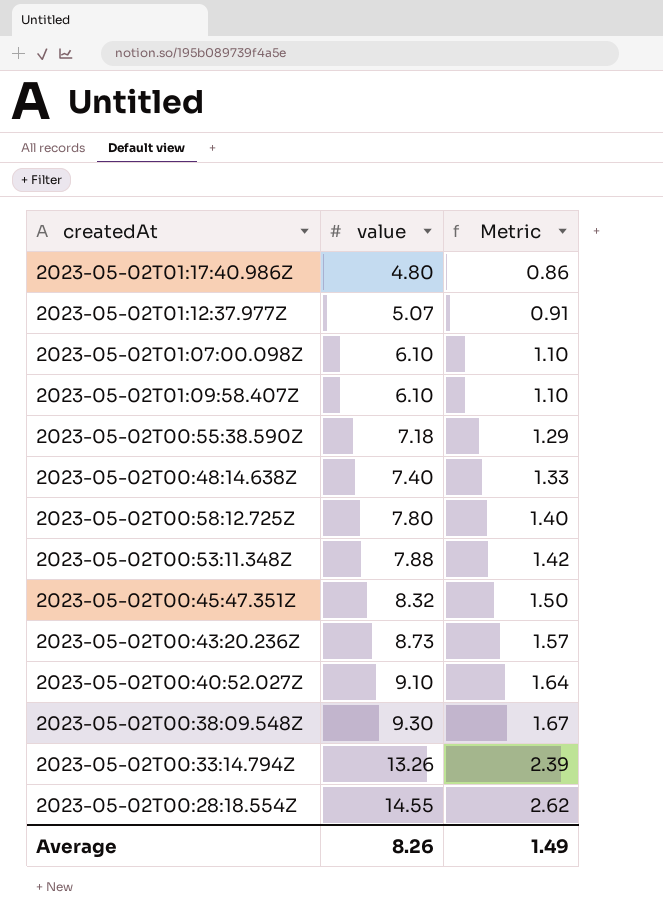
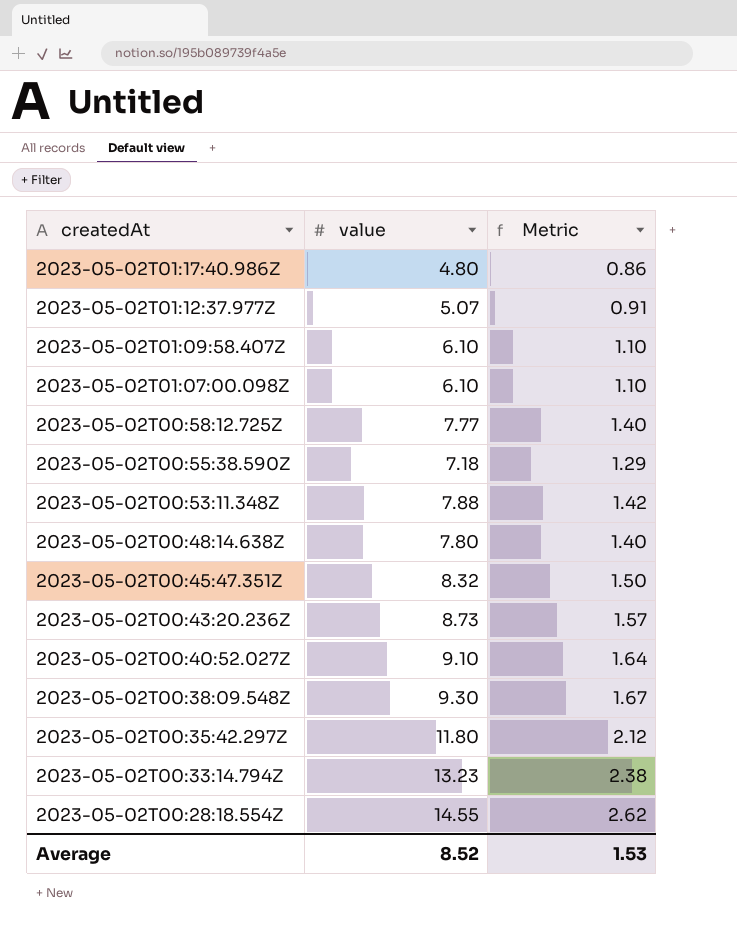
row order: value ascending -> createdAt descending
2023-05-02T00:58:12.725Z | value: 7.80 -> 7.77
2023-05-02T00:48:14.638Z | value: 7.40 -> 7.80
2023-05-02T00:48:14.638Z | Metric: 1.33 -> 1.40
row 2023-05-02T00:35:42.297Z: none -> 11.80 | 2.12
2023-05-02T00:33:14.794Z | value: 13.26 -> 13.23
2023-05-02T00:33:14.794Z | Metric: 2.39 -> 2.38
Average | value: 8.26 -> 8.52
Average | Metric: 1.49 -> 1.53

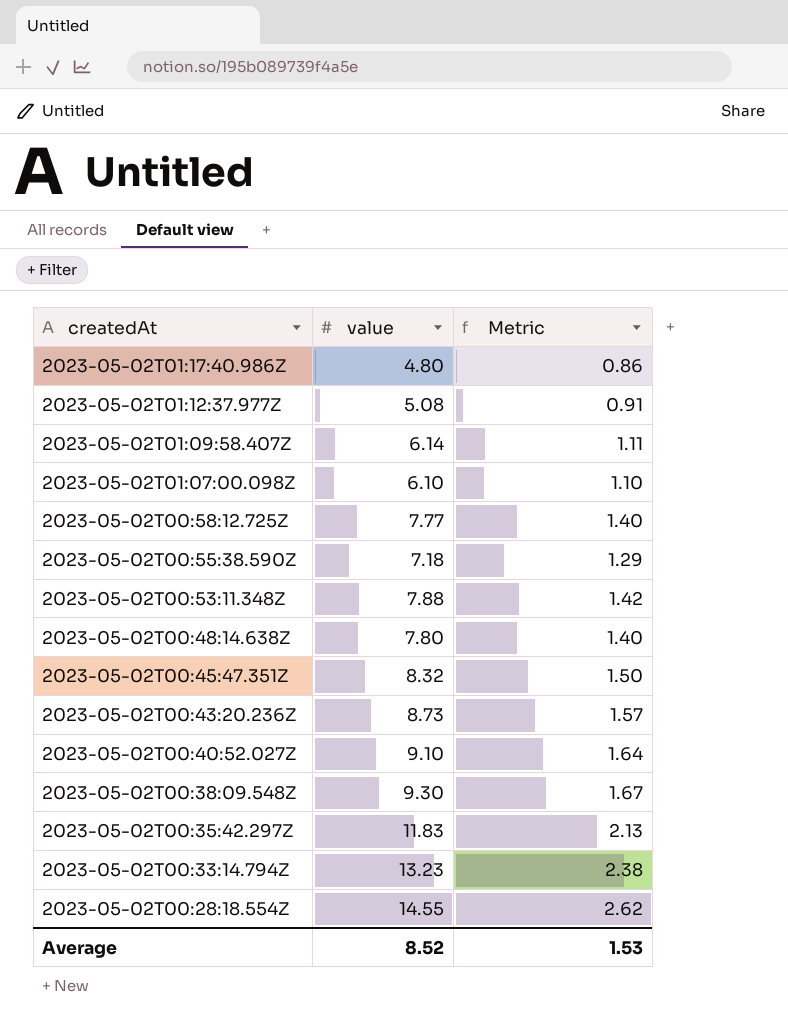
2023-05-02T01:12:37.977Z | value: 5.07 -> 5.08
2023-05-02T01:09:58.407Z | value: 6.10 -> 6.14
2023-05-02T01:09:58.407Z | Metric: 1.10 -> 1.11
2023-05-02T00:35:42.297Z | value: 11.80 -> 11.83
2023-05-02T00:35:42.297Z | Metric: 2.12 -> 2.13

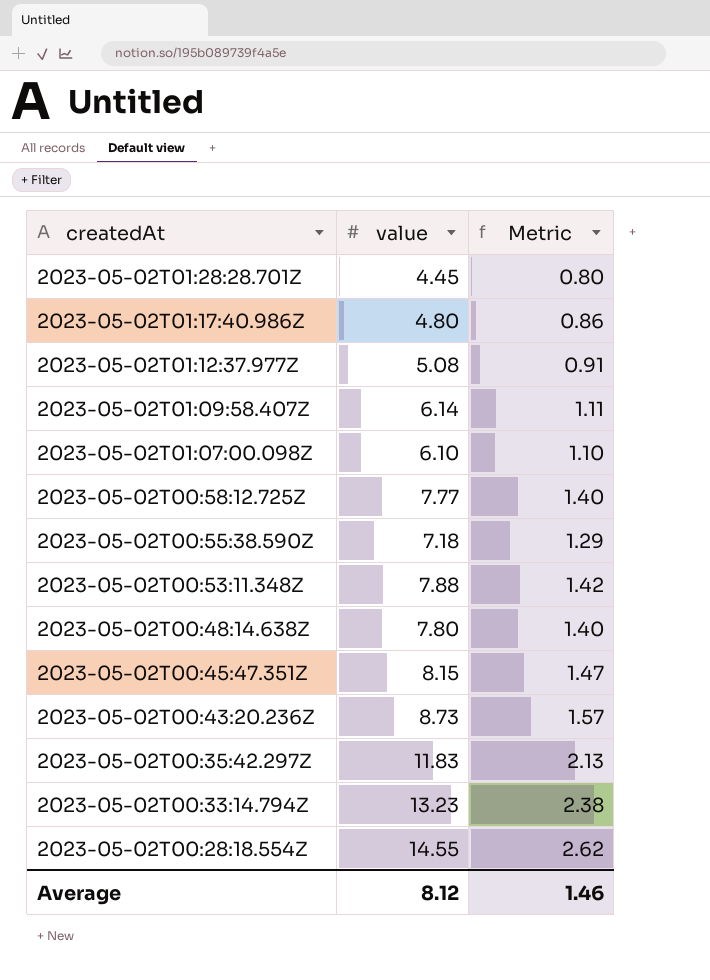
row 2023-05-02T00:40:52.027Z: 9.10 | 1.64 -> none
row 2023-05-02T00:38:09.548Z: 9.30 | 1.67 -> none
row 2023-05-02T01:28:28.701Z: none -> 4.45 | 0.80
2023-05-02T00:45:47.351Z | value: 8.32 -> 8.15
2023-05-02T00:45:47.351Z | Metric: 1.50 -> 1.47
Average | value: 8.52 -> 8.12
Average | Metric: 1.53 -> 1.46

